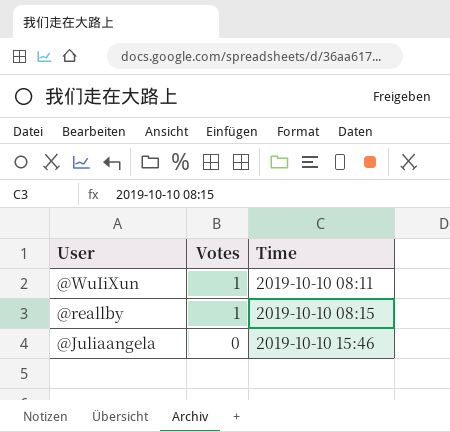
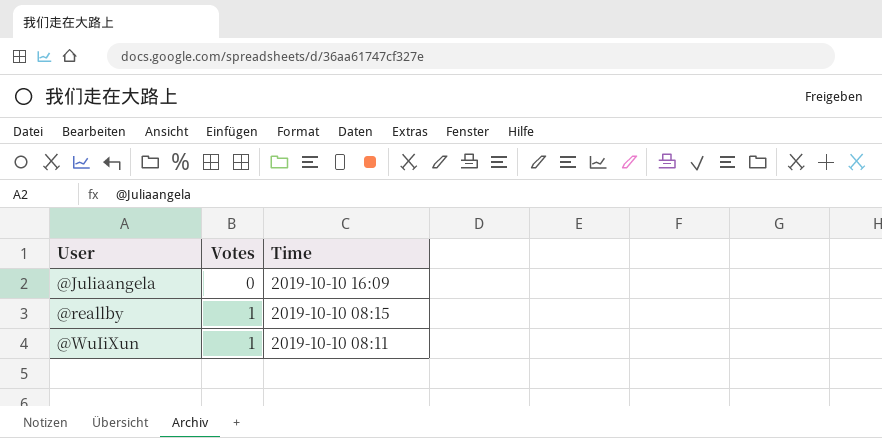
row order: User descending -> User ascending
@Juliaangela | Time: 2019-10-10 15:46 -> 2019-10-10 16:09

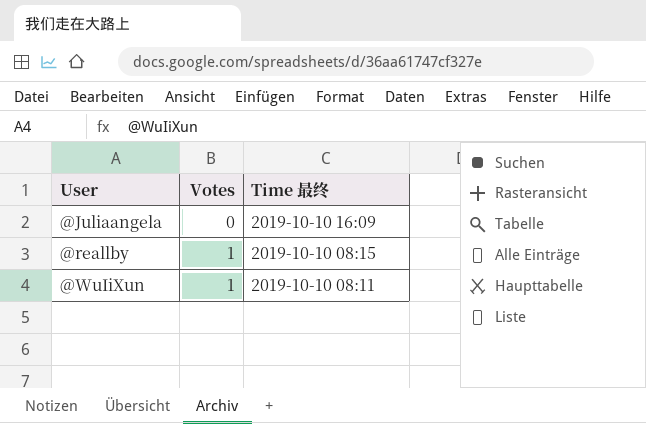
column name: Time -> Time 最终

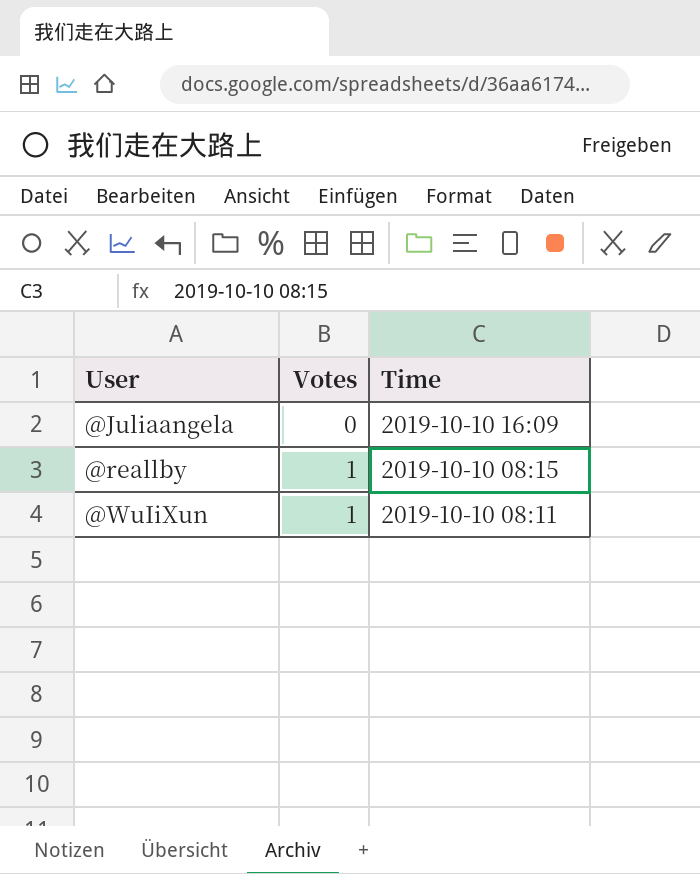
column name: Time 最终 -> Time

